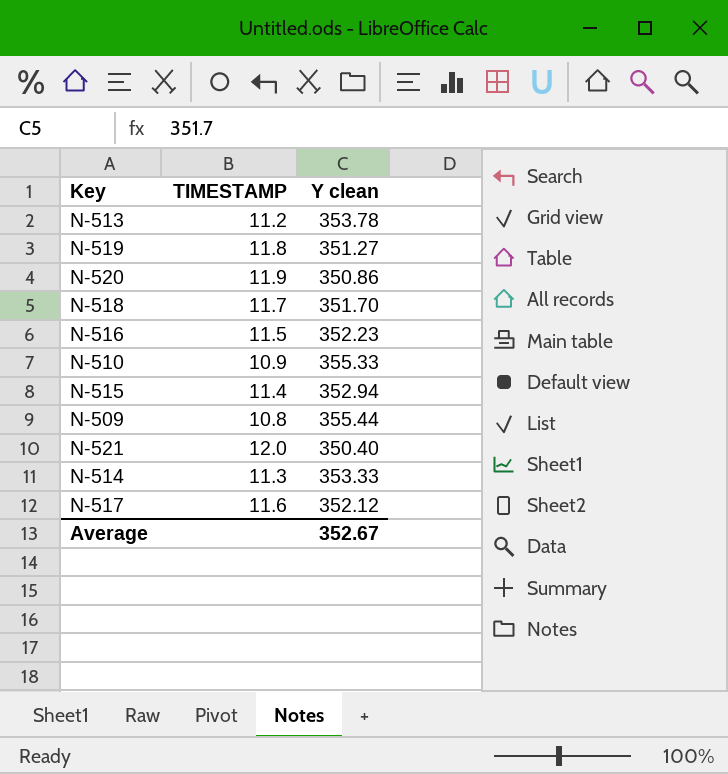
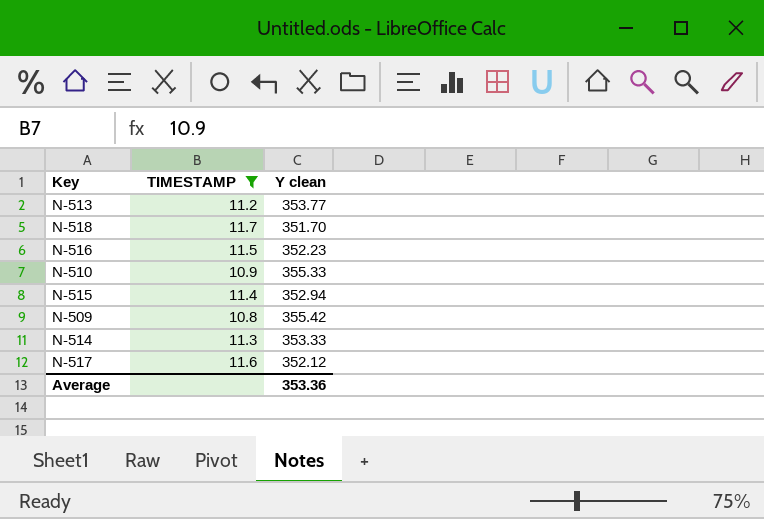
filter: none -> TIMESTAMP <= 11.7
N-513 | Y clean: 353.78 -> 353.77
N-509 | Y clean: 355.44 -> 355.42
Average | Y clean: 352.67 -> 353.36

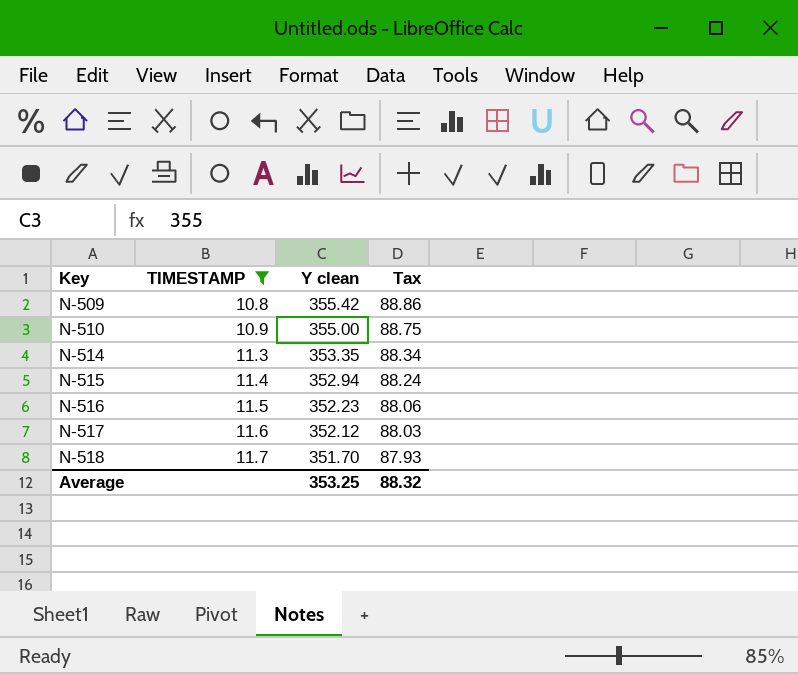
row order: none -> Key ascending
column Tax | formula: none -> [Y clean] * 0.25
row N-513: 11.2 | 353.77 -> none
N-510 | Y clean: 355.33 -> 355.00
N-514 | Y clean: 353.33 -> 353.35
Average | Y clean: 353.36 -> 353.25

